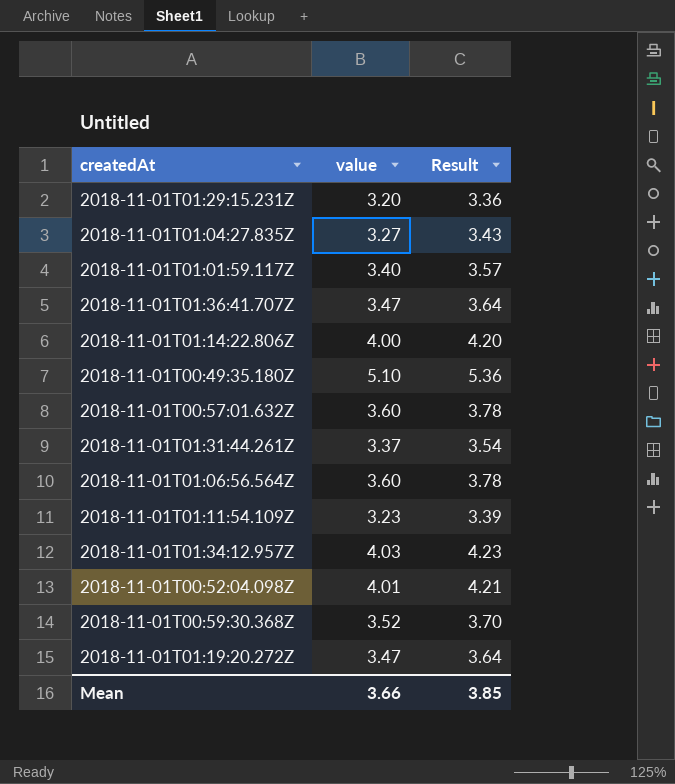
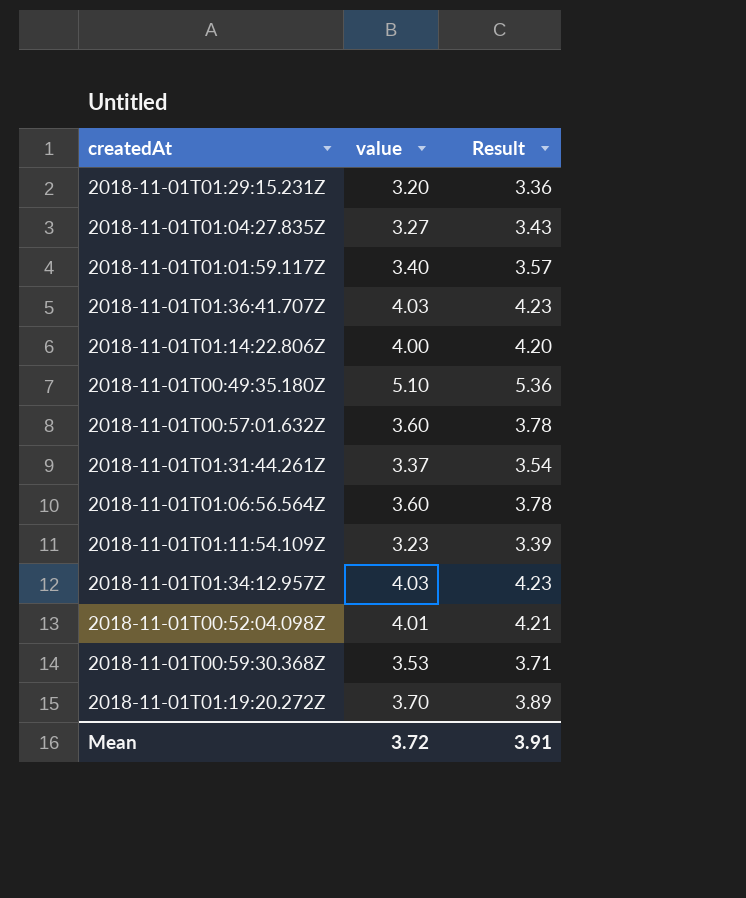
2018-11-01T01:36:41.707Z | value: 3.47 -> 4.03
2018-11-01T01:36:41.707Z | Result: 3.64 -> 4.23
2018-11-01T00:59:30.368Z | value: 3.52 -> 3.53
2018-11-01T00:59:30.368Z | Result: 3.70 -> 3.71
2018-11-01T01:19:20.272Z | value: 3.47 -> 3.70
2018-11-01T01:19:20.272Z | Result: 3.64 -> 3.89
Mean | value: 3.66 -> 3.72
Mean | Result: 3.85 -> 3.91

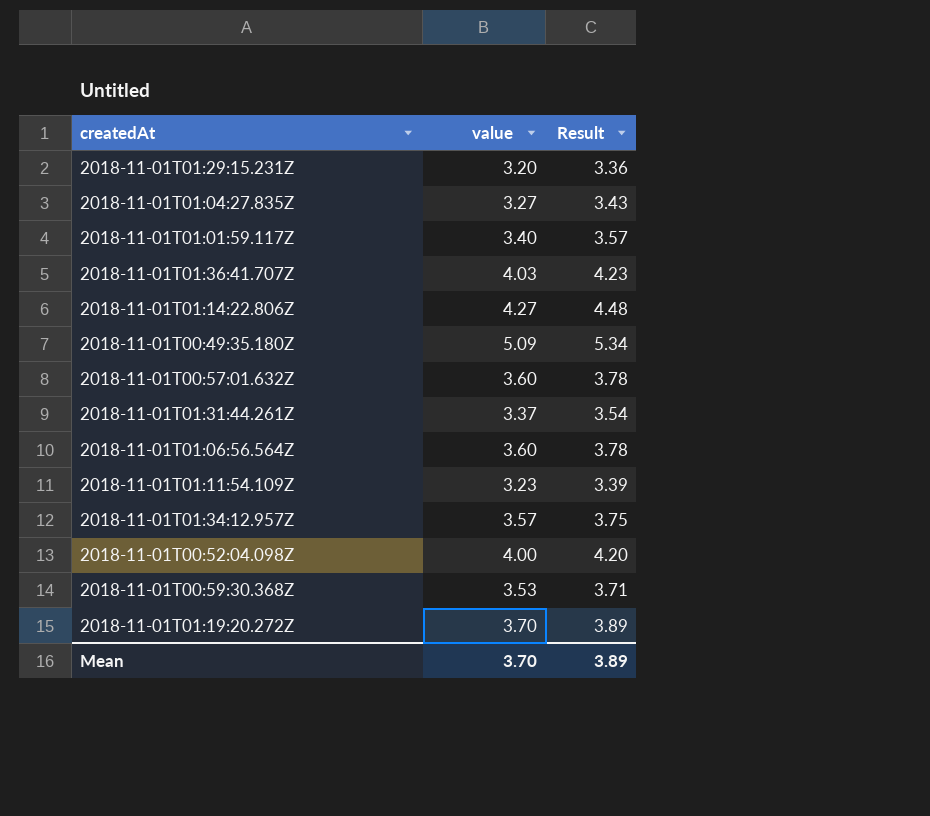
2018-11-01T01:14:22.806Z | value: 4.00 -> 4.27
2018-11-01T01:14:22.806Z | Result: 4.20 -> 4.48
2018-11-01T00:49:35.180Z | value: 5.10 -> 5.09
2018-11-01T00:49:35.180Z | Result: 5.36 -> 5.34
2018-11-01T01:34:12.957Z | value: 4.03 -> 3.57
2018-11-01T01:34:12.957Z | Result: 4.23 -> 3.75
2018-11-01T00:52:04.098Z | value: 4.01 -> 4.00
2018-11-01T00:52:04.098Z | Result: 4.21 -> 4.20
Mean | value: 3.72 -> 3.70
Mean | Result: 3.91 -> 3.89

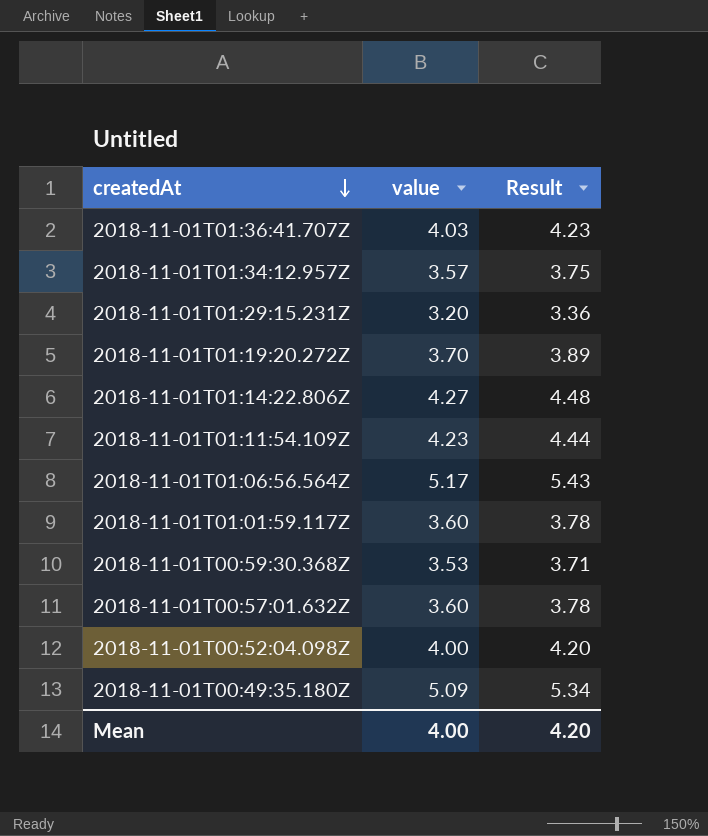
row order: none -> createdAt descending
row 2018-11-01T01:04:27.835Z: 3.27 | 3.43 -> none
row 2018-11-01T01:31:44.261Z: 3.37 | 3.54 -> none
2018-11-01T01:11:54.109Z | value: 3.23 -> 4.23
2018-11-01T01:11:54.109Z | Result: 3.39 -> 4.44
2018-11-01T01:06:56.564Z | value: 3.60 -> 5.17
2018-11-01T01:06:56.564Z | Result: 3.78 -> 5.43
2018-11-01T01:01:59.117Z | value: 3.40 -> 3.60
2018-11-01T01:01:59.117Z | Result: 3.57 -> 3.78
Mean | value: 3.70 -> 4.00
Mean | Result: 3.89 -> 4.20

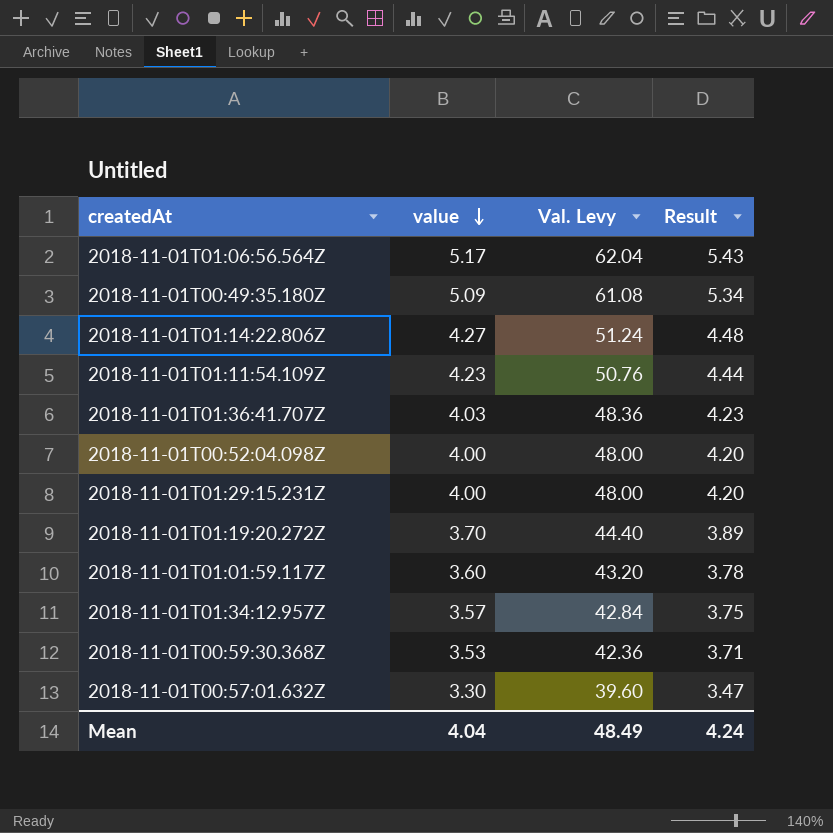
row order: createdAt descending -> value descending
column Val. Levy | formula: none -> [value] * 12
2018-11-01T01:29:15.231Z | value: 3.20 -> 4.00
2018-11-01T01:29:15.231Z | Result: 3.36 -> 4.20
2018-11-01T00:57:01.632Z | value: 3.60 -> 3.30
2018-11-01T00:57:01.632Z | Result: 3.78 -> 3.47
Mean | value: 4.00 -> 4.04
Mean | Result: 4.20 -> 4.24

